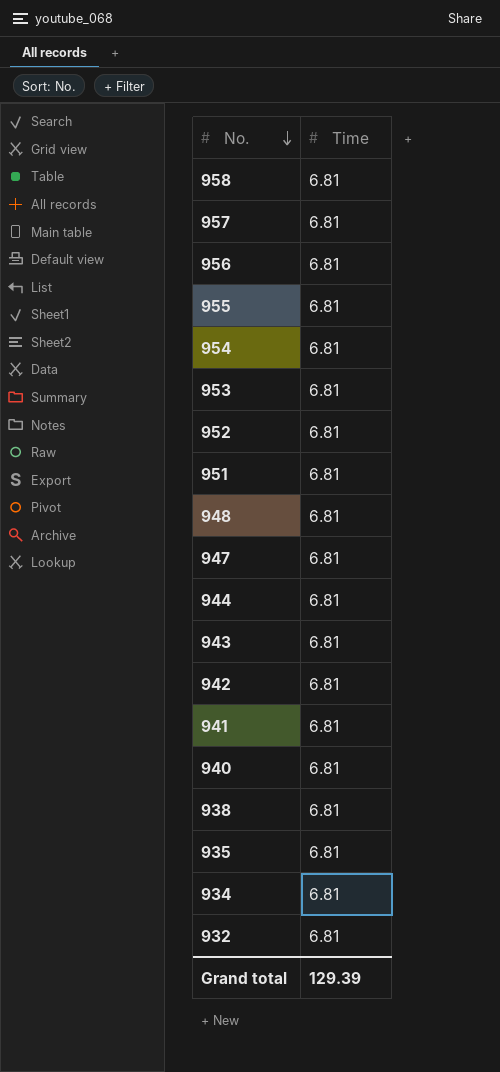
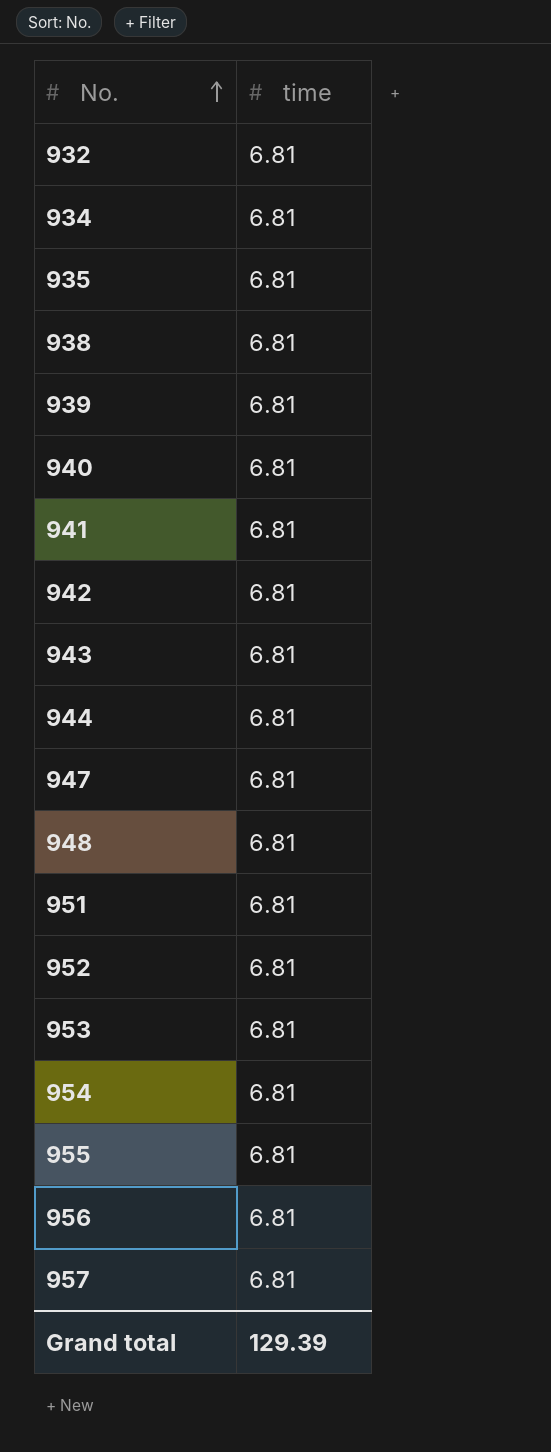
row order: No. descending -> No. ascending
column name: Time -> time
row 958: 6.81 -> none
row 939: none -> 6.81

